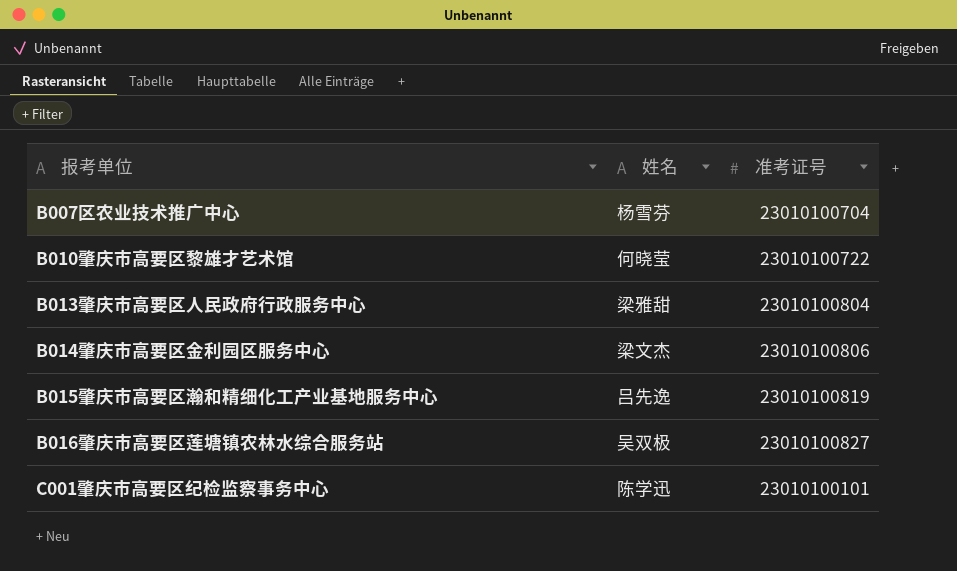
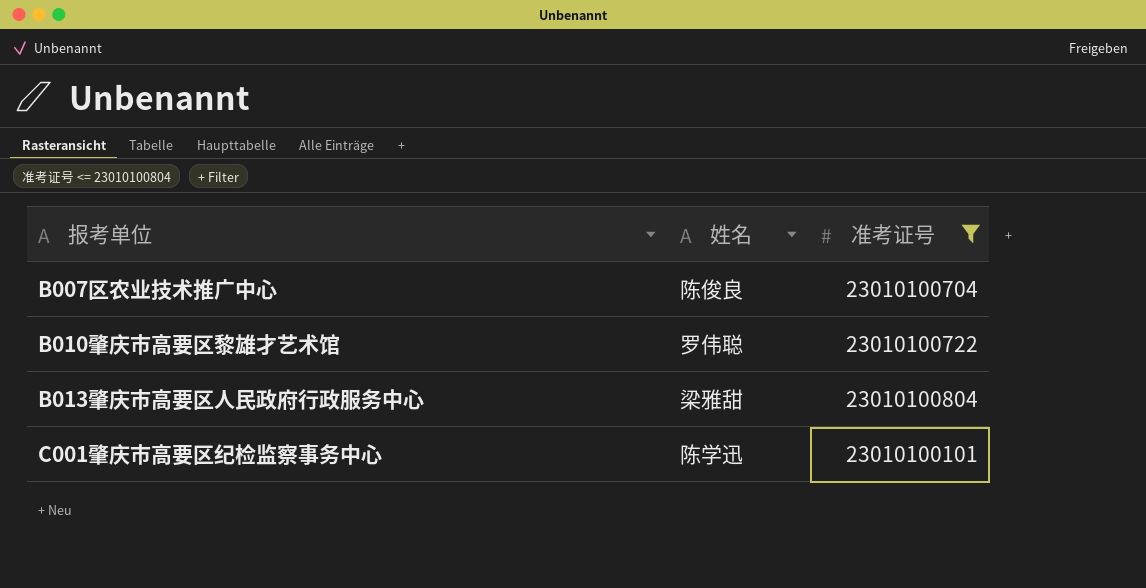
filter: none -> 准考证号 <= 23010100804
B007区农业技术推广中心 | 姓名: 杨雪芬 -> 陈俊良
B010肇庆市高要区黎雄才艺术馆 | 姓名: 何晓莹 -> 罗伟聪

